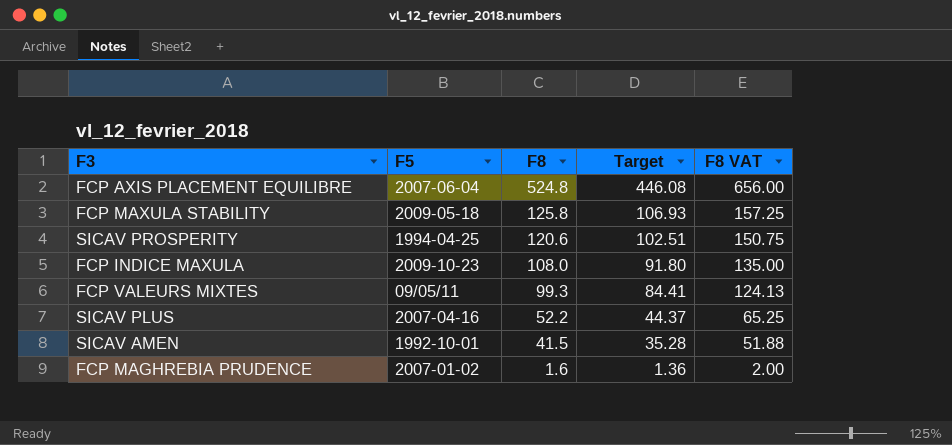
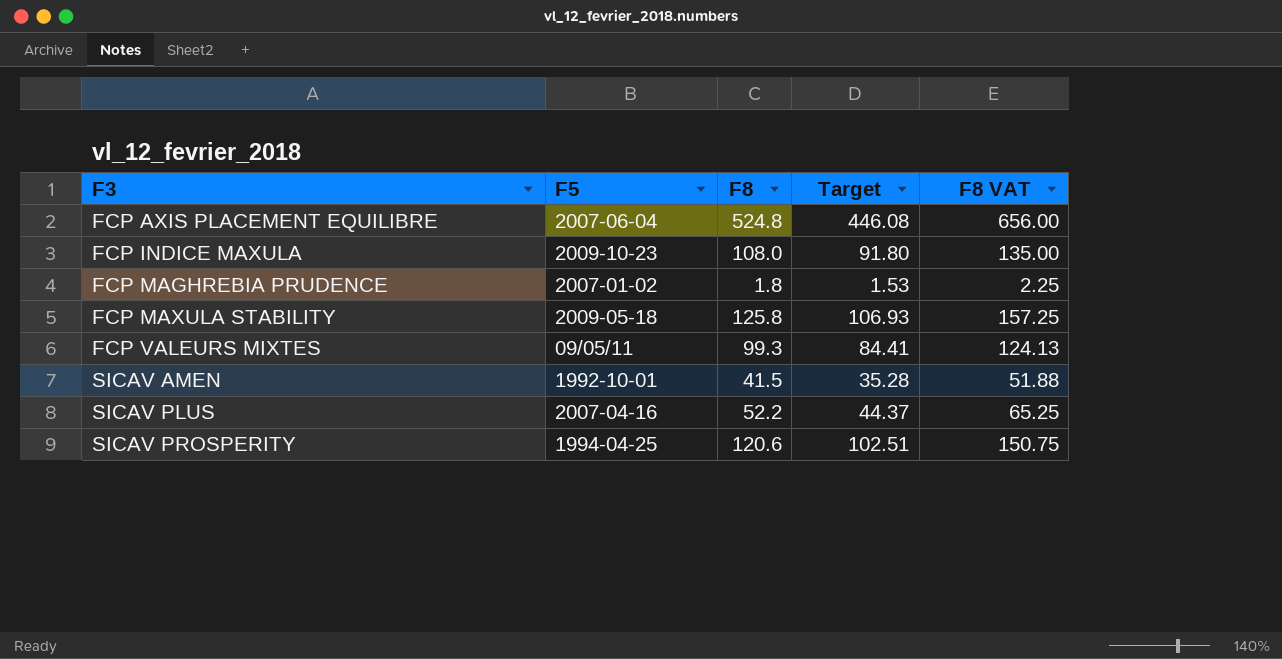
row order: F8 descending -> F3 ascending
FCP MAGHREBIA PRUDENCE | F8: 1.6 -> 1.8
FCP MAGHREBIA PRUDENCE | Target: 1.36 -> 1.53
FCP MAGHREBIA PRUDENCE | F8 VAT: 2.00 -> 2.25

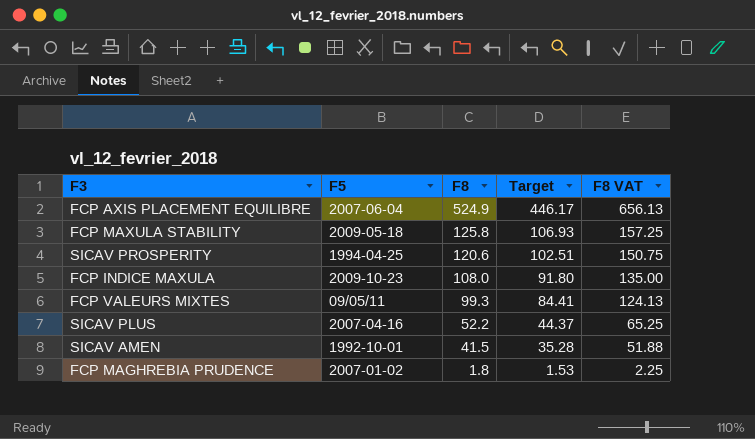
row order: F3 ascending -> F8 descending
FCP AXIS PLACEMENT EQUILIBRE | F8: 524.8 -> 524.9
FCP AXIS PLACEMENT EQUILIBRE | Target: 446.08 -> 446.17
FCP AXIS PLACEMENT EQUILIBRE | F8 VAT: 656.00 -> 656.13

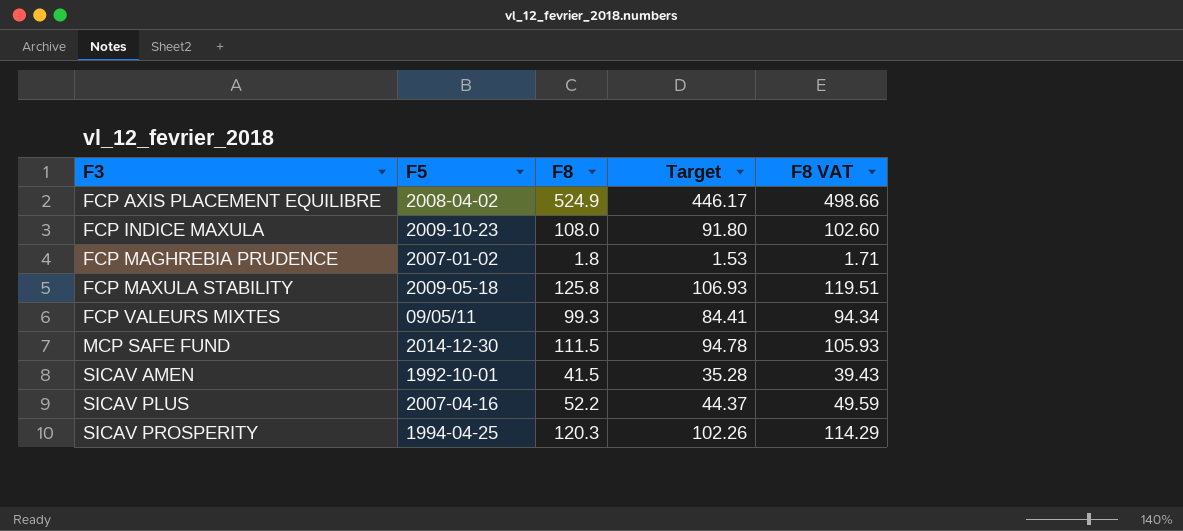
row order: F8 descending -> F3 ascending
column F8 VAT | formula: [F8] * 1.25 -> [F8] * 0.95
FCP AXIS PLACEMENT EQUILIBRE | F5: 2007-06-04 -> 2008-04-02
row MCP SAFE FUND: none -> 2014-12-30 | 111.5 | 94.78 | 105.93
SICAV PROSPERITY | F8: 120.6 -> 120.3
SICAV PROSPERITY | Target: 102.51 -> 102.26

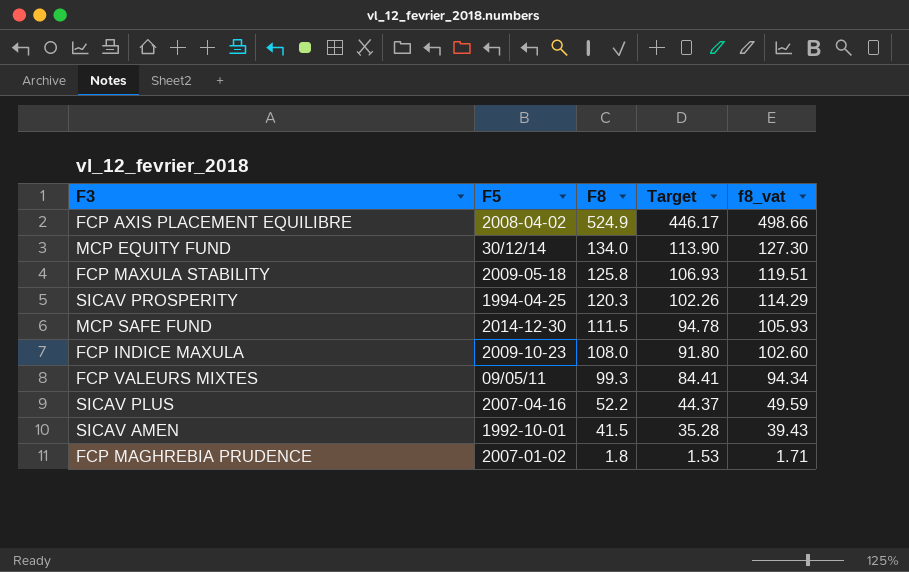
row order: F3 ascending -> F8 descending
column name: F8 VAT -> f8_vat
row MCP EQUITY FUND: none -> 30/12/14 | 134.0 | 113.90 | 127.30

